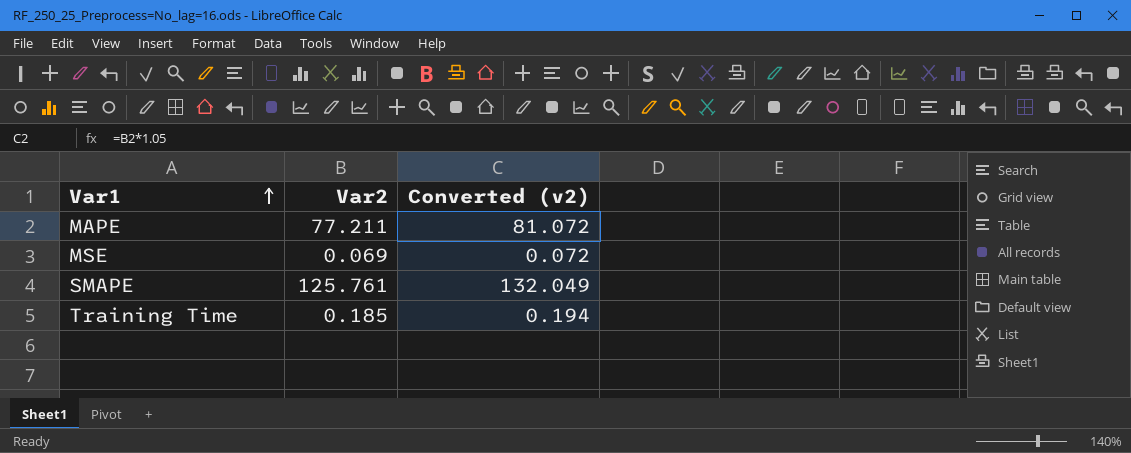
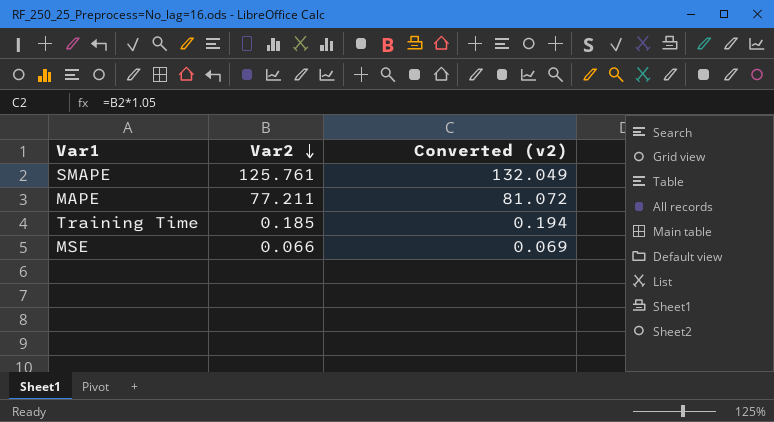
row order: Var1 ascending -> Var2 descending
MSE | Var2: 0.069 -> 0.066
MSE | Converted (v2): 0.072 -> 0.069

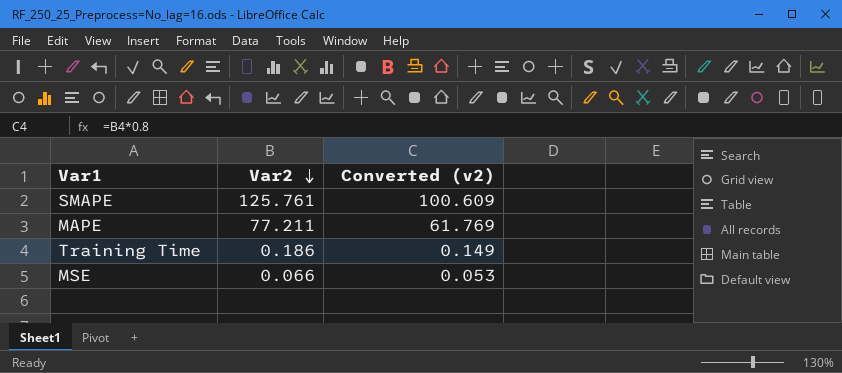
column Converted (v2) | formula: [Var2] * 1.05 -> [Var2] * 0.8
Training Time | Var2: 0.185 -> 0.186

